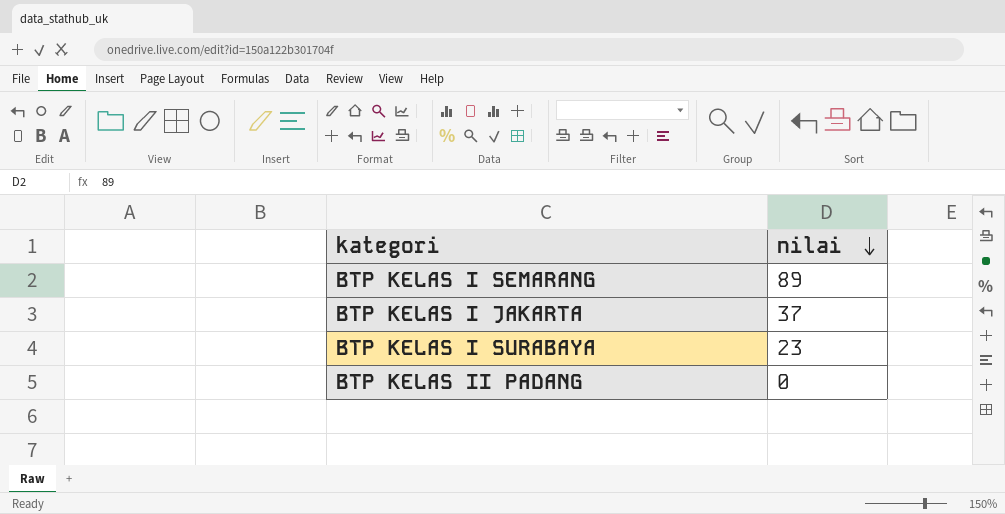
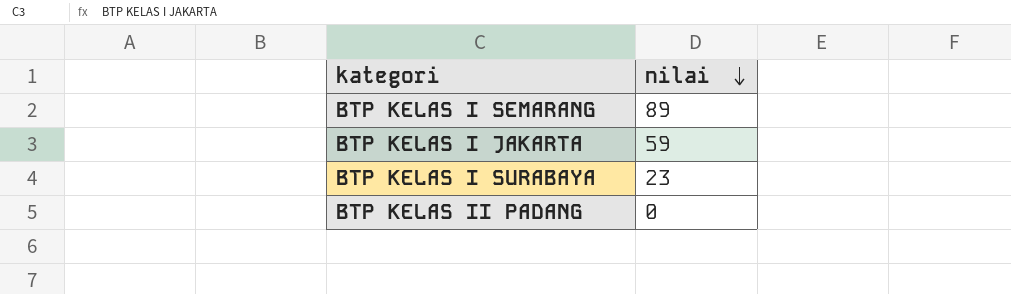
BTP KELAS I JAKARTA | nilai: 37 -> 59

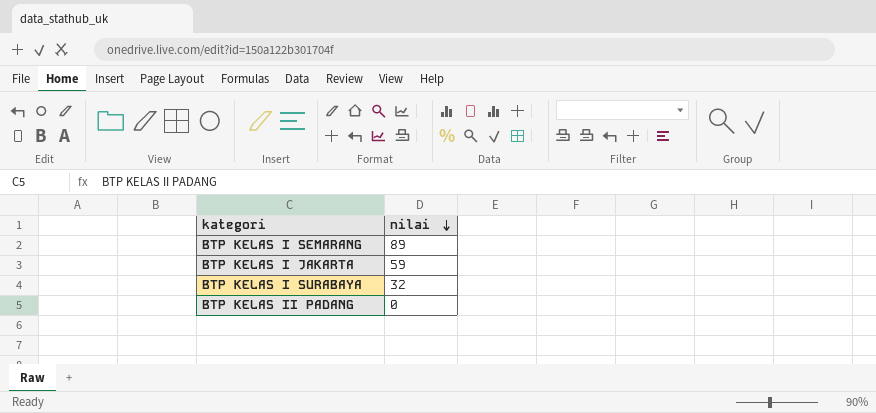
BTP KELAS I SURABAYA | nilai: 23 -> 32

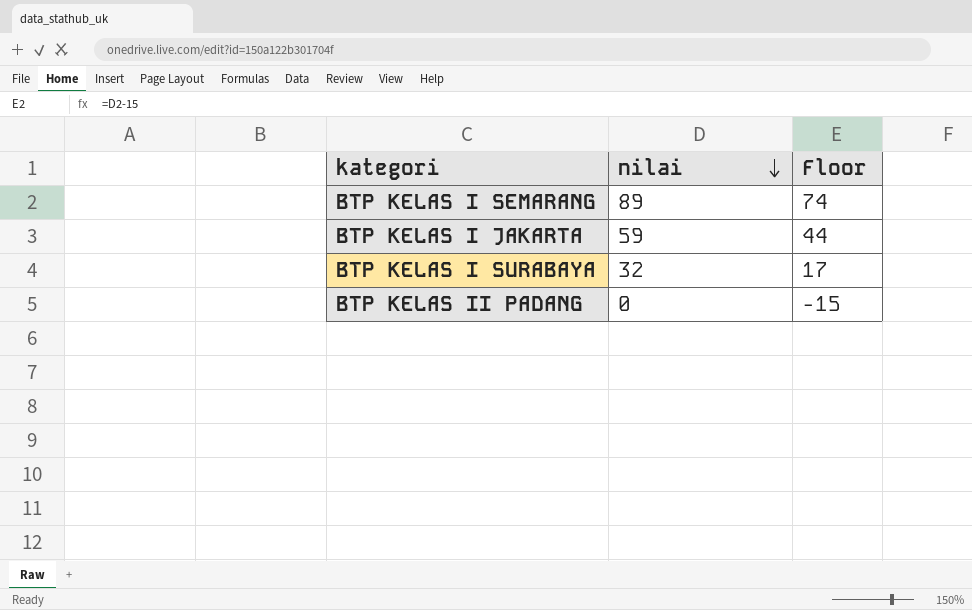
column Floor | formula: none -> [nilai] - 15

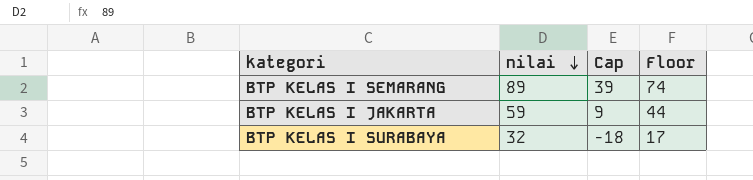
column Cap | formula: none -> [nilai] - 50
row BTP KELAS II PADANG: 0 | -15 -> none

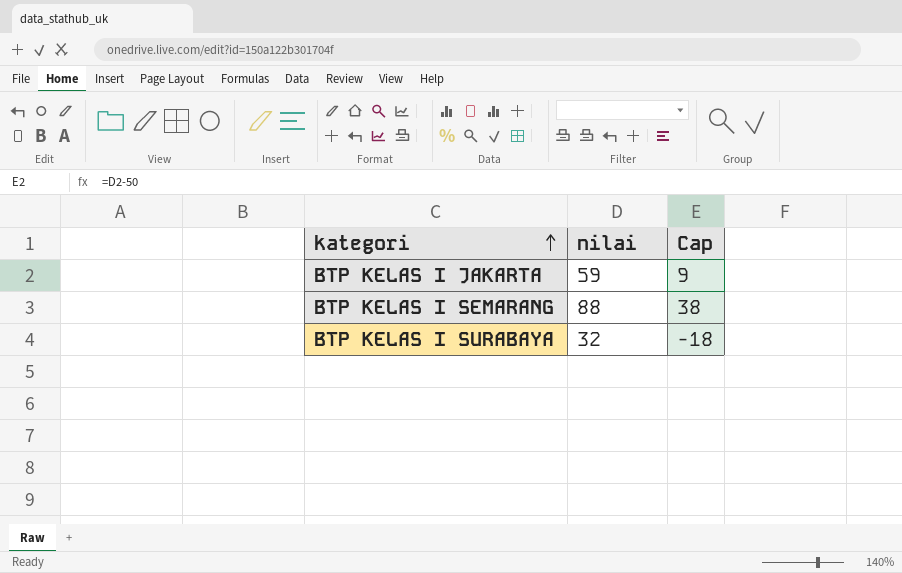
row order: nilai descending -> kategori ascending
column Floor | formula: [nilai] - 15 -> none
BTP KELAS I SEMARANG | nilai: 89 -> 88
BTP KELAS I SEMARANG | Cap: 39 -> 38

